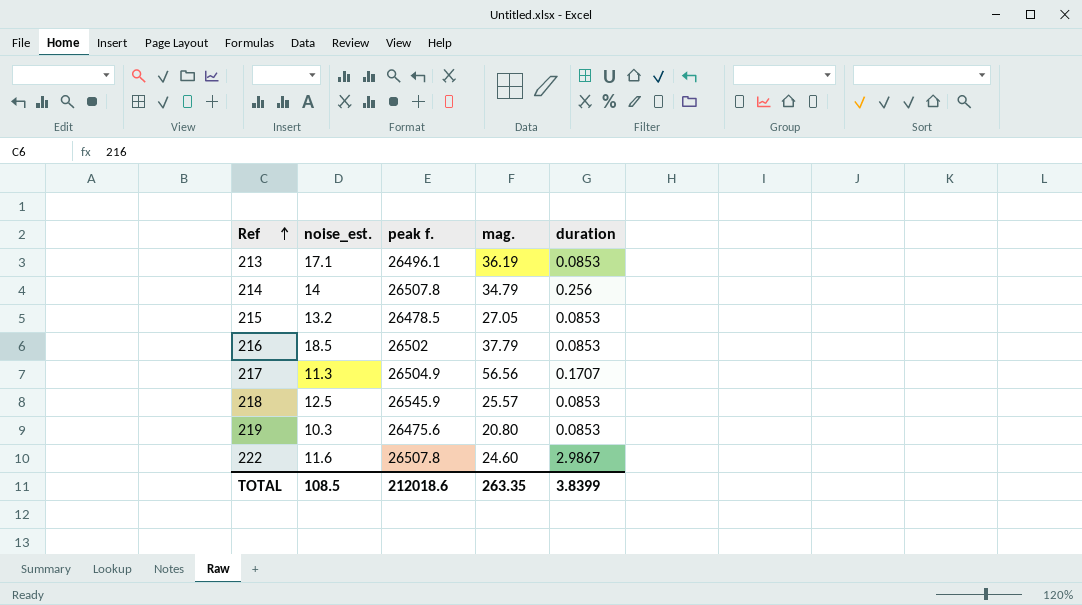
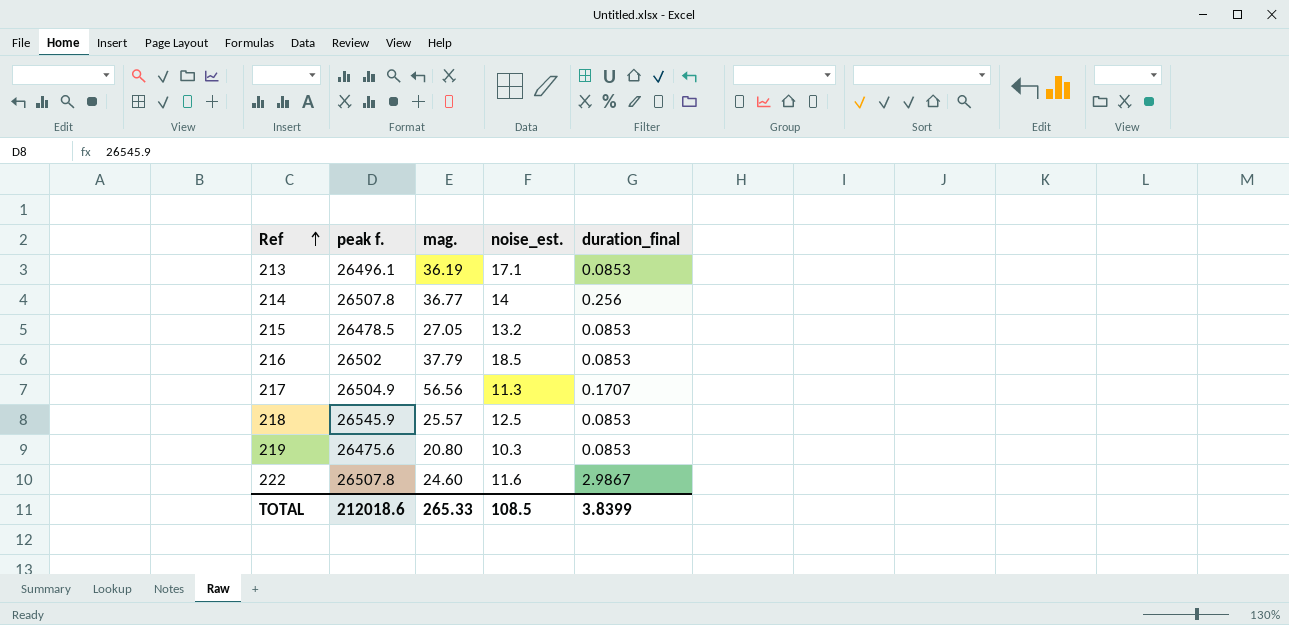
column noise_est. | position: 2 -> 4
column name: duration -> duration_final
214 | mag.: 34.79 -> 36.77
TOTAL | mag.: 263.35 -> 265.33

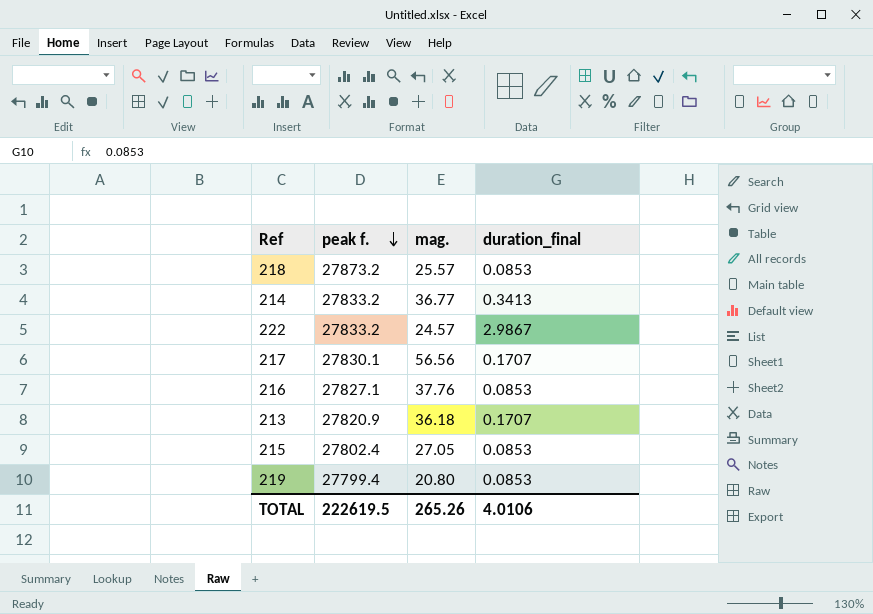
row order: Ref ascending -> peak f. descending
column noise_est. | position: 4 -> none
218 | peak f.: 26545.9 -> 27873.2
214 | peak f.: 26507.8 -> 27833.2
214 | duration_final: 0.256 -> 0.3413
222 | peak f.: 26507.8 -> 27833.2
222 | mag.: 24.60 -> 24.57
217 | peak f.: 26504.9 -> 27830.1
216 | peak f.: 26502 -> 27827.1
216 | mag.: 37.79 -> 37.76
213 | peak f.: 26496.1 -> 27820.9
213 | mag.: 36.19 -> 36.18
213 | duration_final: 0.0853 -> 0.1707
215 | peak f.: 26478.5 -> 27802.4
219 | peak f.: 26475.6 -> 27799.4
TOTAL | peak f.: 212018.6 -> 222619.5
TOTAL | mag.: 265.33 -> 265.26
TOTAL | duration_final: 3.8399 -> 4.0106

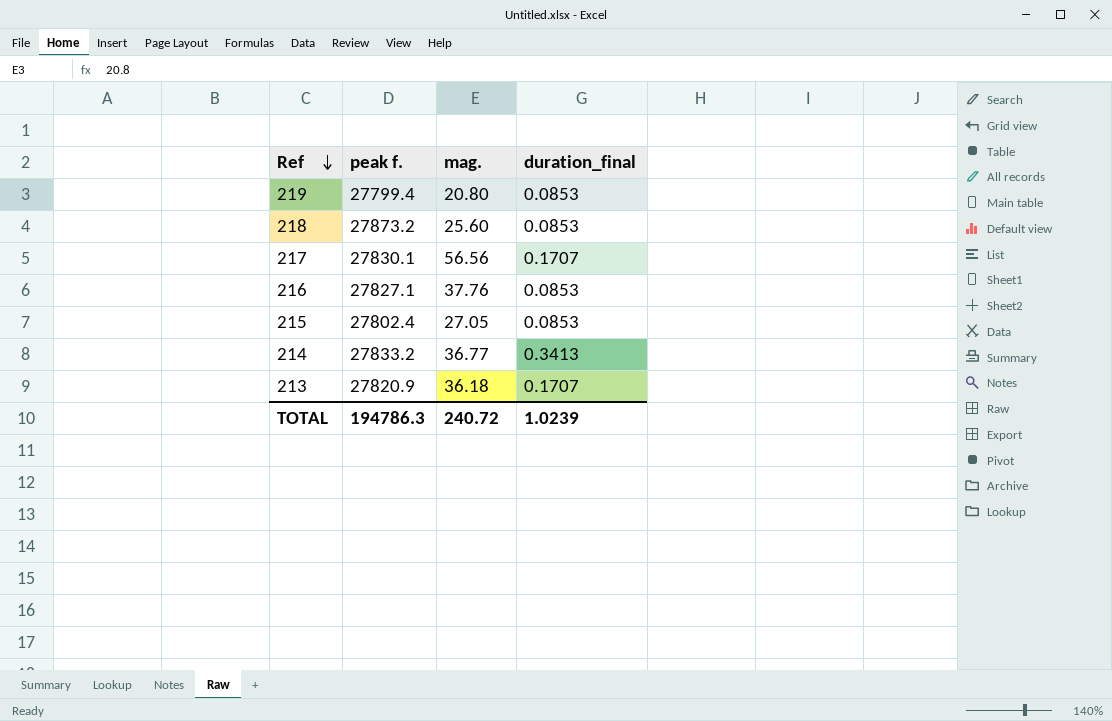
row order: peak f. descending -> Ref descending
row 222: 27833.2 | 24.57 | 2.9867 -> none
218 | mag.: 25.57 -> 25.60
TOTAL | peak f.: 222619.5 -> 194786.3
TOTAL | mag.: 265.26 -> 240.72
TOTAL | duration_final: 4.0106 -> 1.0239

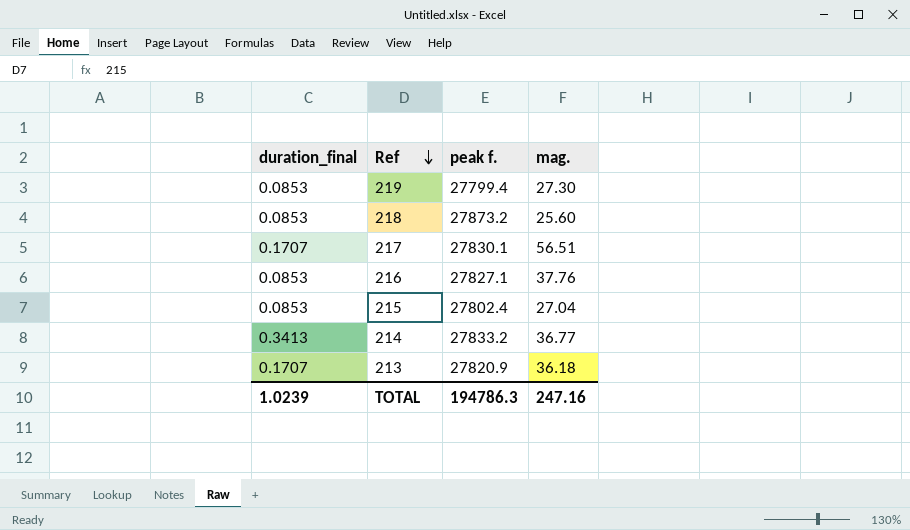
column duration_final | position: 4 -> 1
219 | mag.: 20.80 -> 27.30
217 | mag.: 56.56 -> 56.51
215 | mag.: 27.05 -> 27.04
TOTAL | mag.: 240.72 -> 247.16

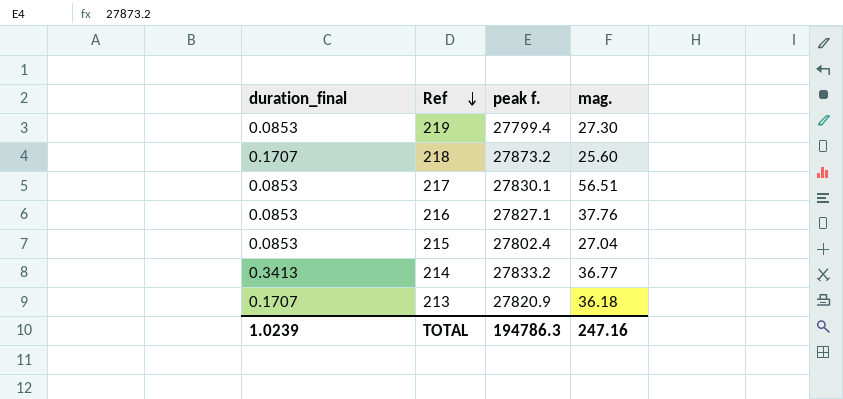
218 | duration_final: 0.0853 -> 0.1707
217 | duration_final: 0.1707 -> 0.0853

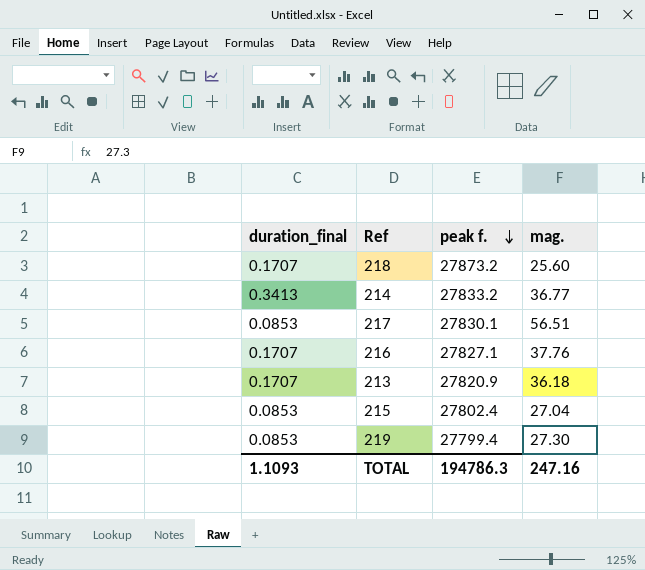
row order: Ref descending -> peak f. descending
216 | duration_final: 0.0853 -> 0.1707
TOTAL | duration_final: 1.0239 -> 1.1093

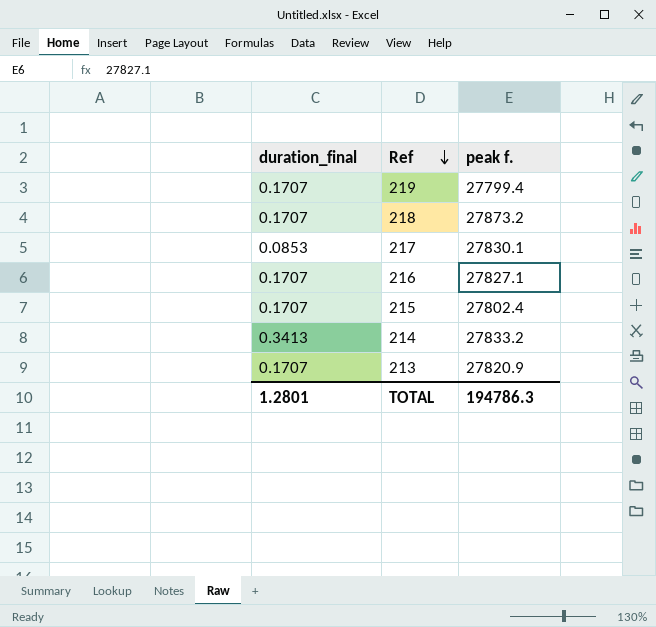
row order: peak f. descending -> Ref descending
column mag. | position: 4 -> none
219 | duration_final: 0.0853 -> 0.1707
215 | duration_final: 0.0853 -> 0.1707
TOTAL | duration_final: 1.1093 -> 1.2801

